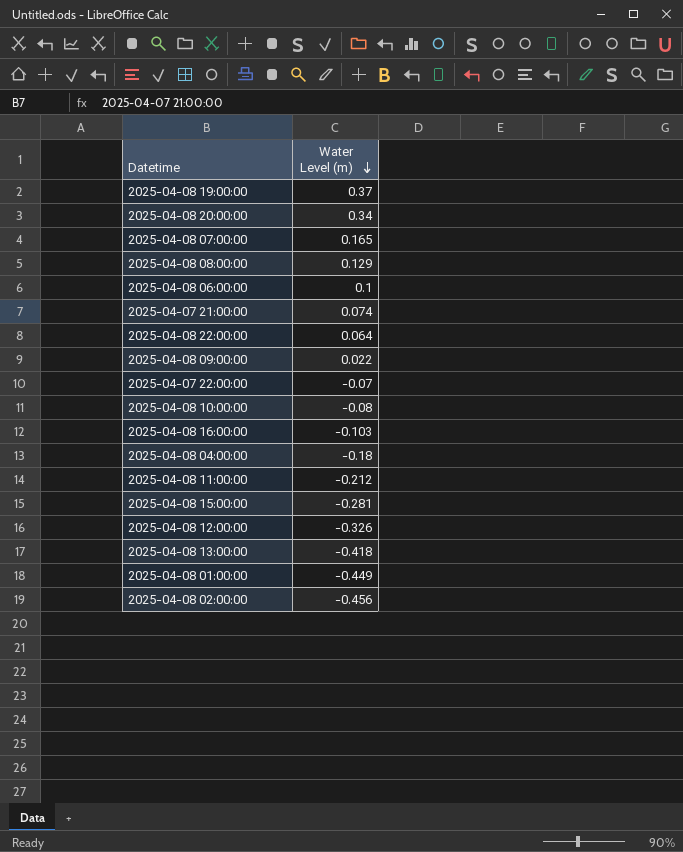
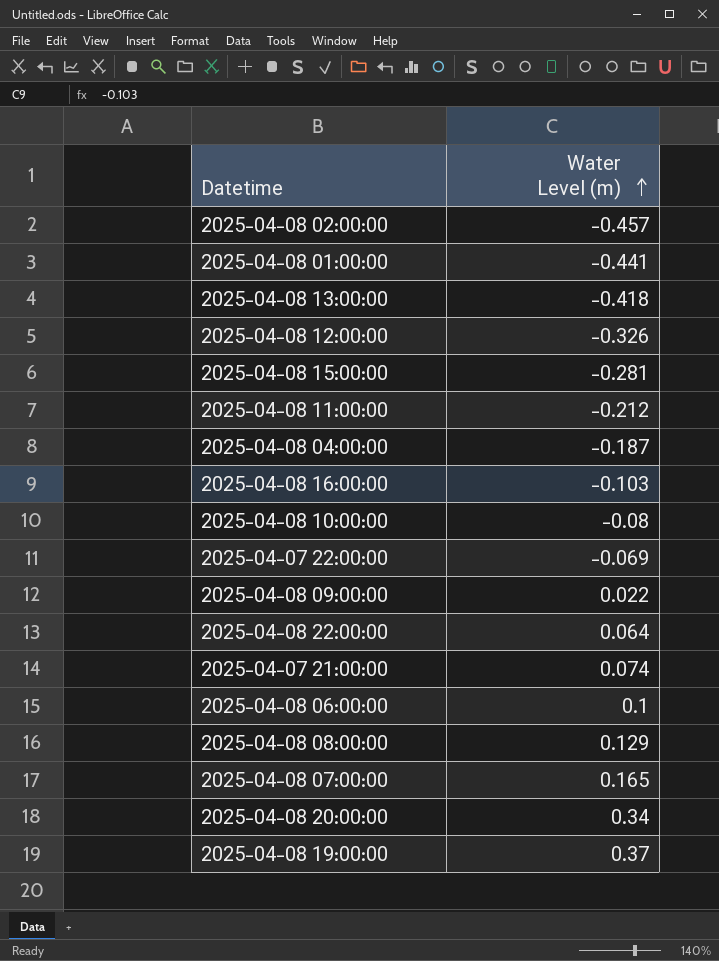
row order: Water Level (m) descending -> Water Level (m) ascending
2025-04-08 02:00:00 | Water Level (m): -0.456 -> -0.457
2025-04-08 01:00:00 | Water Level (m): -0.449 -> -0.441
2025-04-08 04:00:00 | Water Level (m): -0.18 -> -0.187
2025-04-07 22:00:00 | Water Level (m): -0.07 -> -0.069

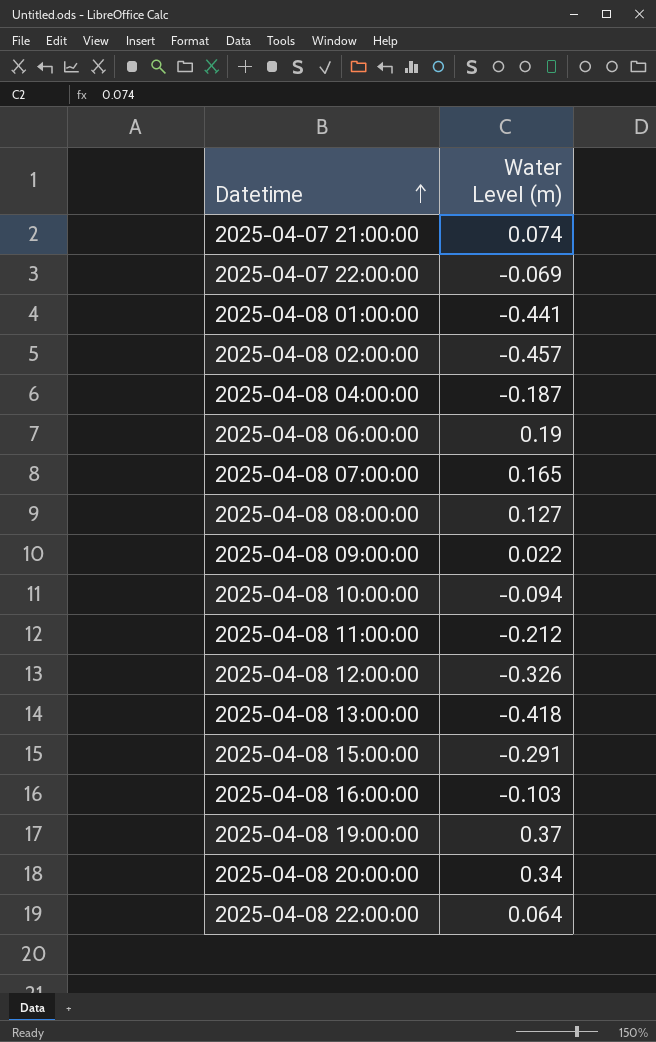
row order: Water Level (m) ascending -> Datetime ascending
2025-04-08 06:00:00 | Water Level (m): 0.1 -> 0.19
2025-04-08 08:00:00 | Water Level (m): 0.129 -> 0.127
2025-04-08 10:00:00 | Water Level (m): -0.08 -> -0.094
2025-04-08 15:00:00 | Water Level (m): -0.281 -> -0.291

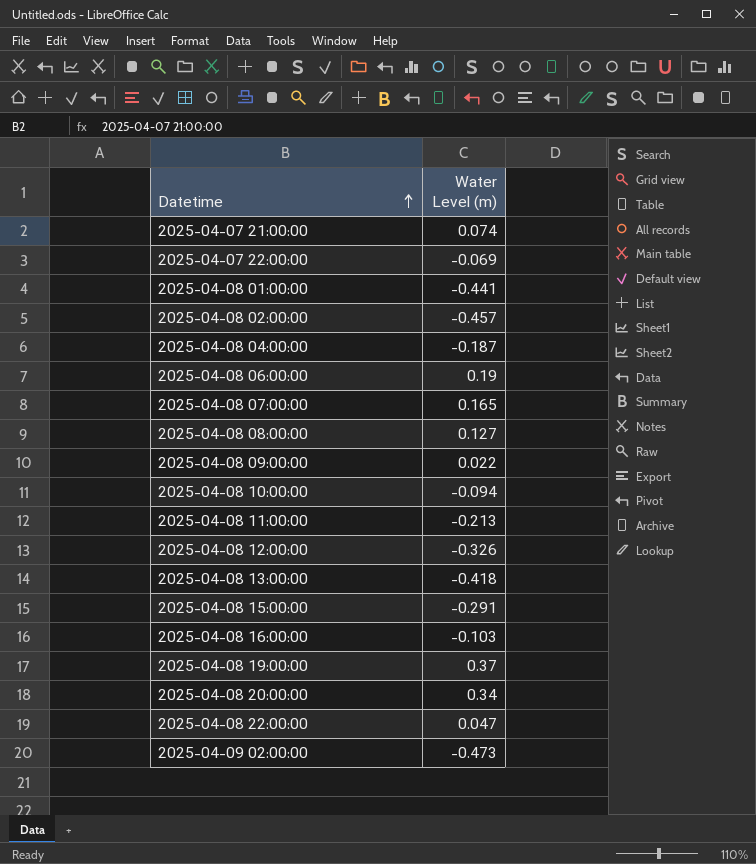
2025-04-08 11:00:00 | Water Level (m): -0.212 -> -0.213
2025-04-08 22:00:00 | Water Level (m): 0.064 -> 0.047
row 2025-04-09 02:00:00: none -> -0.473

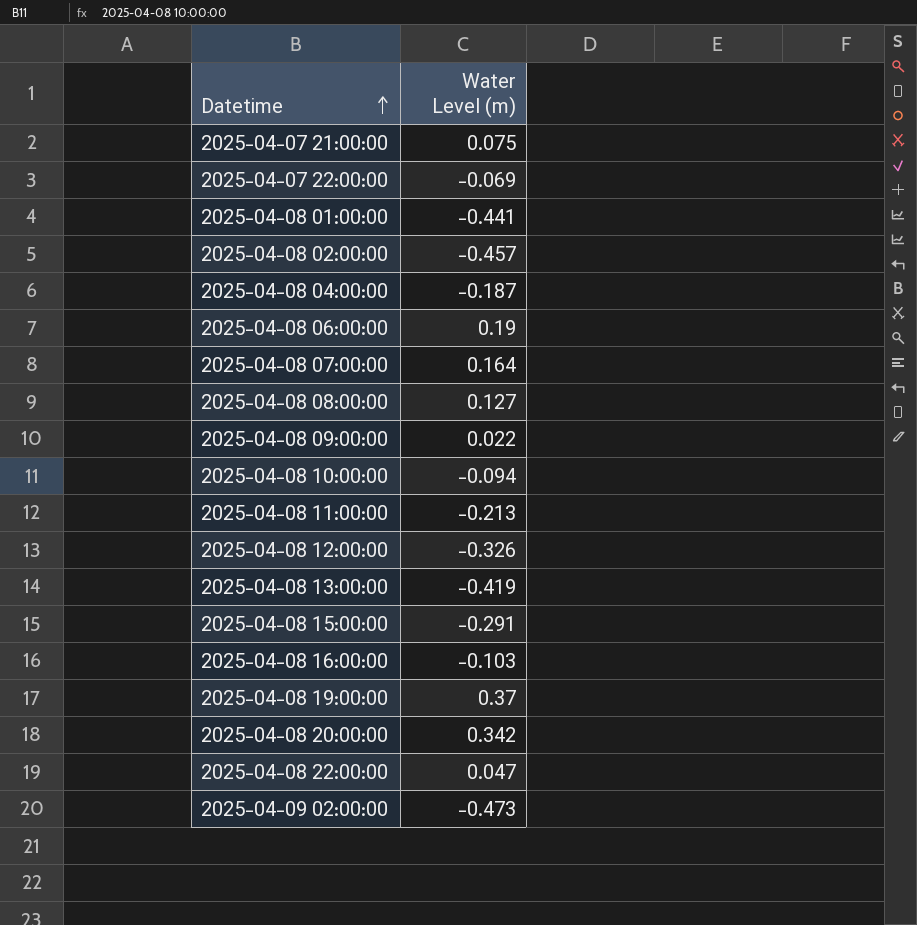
2025-04-07 21:00:00 | Water Level (m): 0.074 -> 0.075
2025-04-08 07:00:00 | Water Level (m): 0.165 -> 0.164
2025-04-08 13:00:00 | Water Level (m): -0.418 -> -0.419
2025-04-08 20:00:00 | Water Level (m): 0.34 -> 0.342

